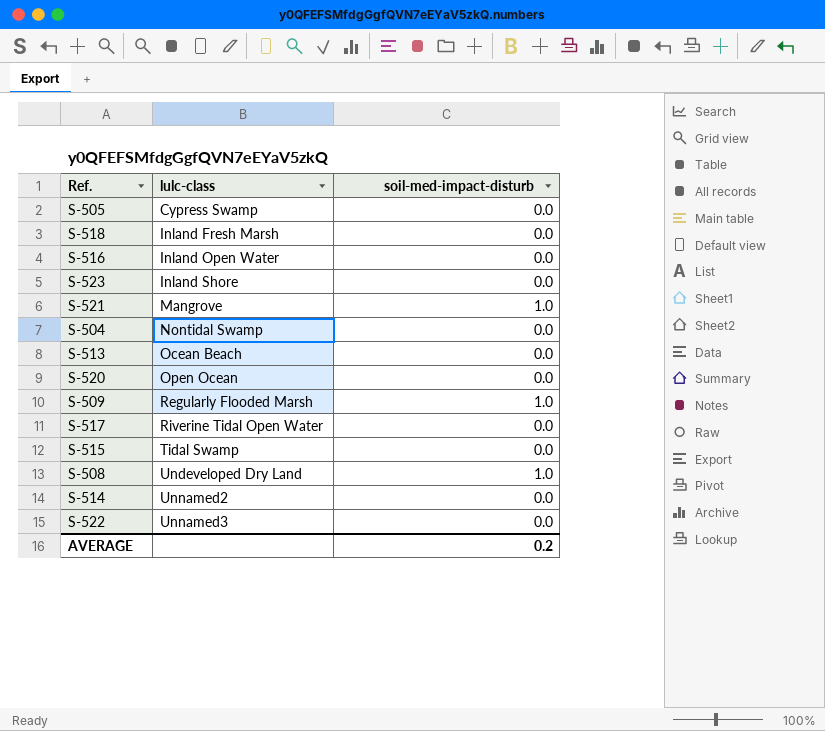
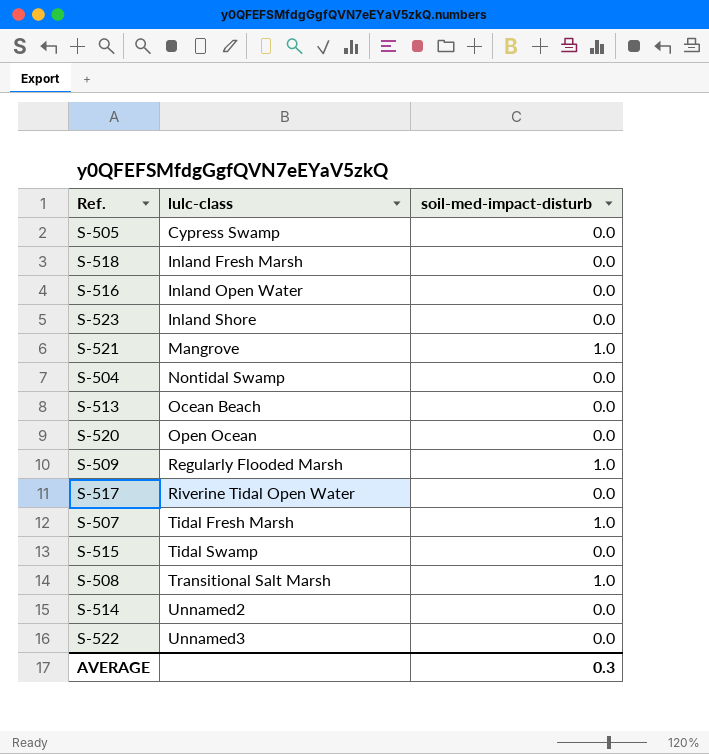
row S-507: none -> Tidal Fresh Marsh | 1.0
S-508 | lulc-class: Undeveloped Dry Land -> Transitional Salt Marsh
AVERAGE | soil-med-impact-disturb: 0.2 -> 0.3

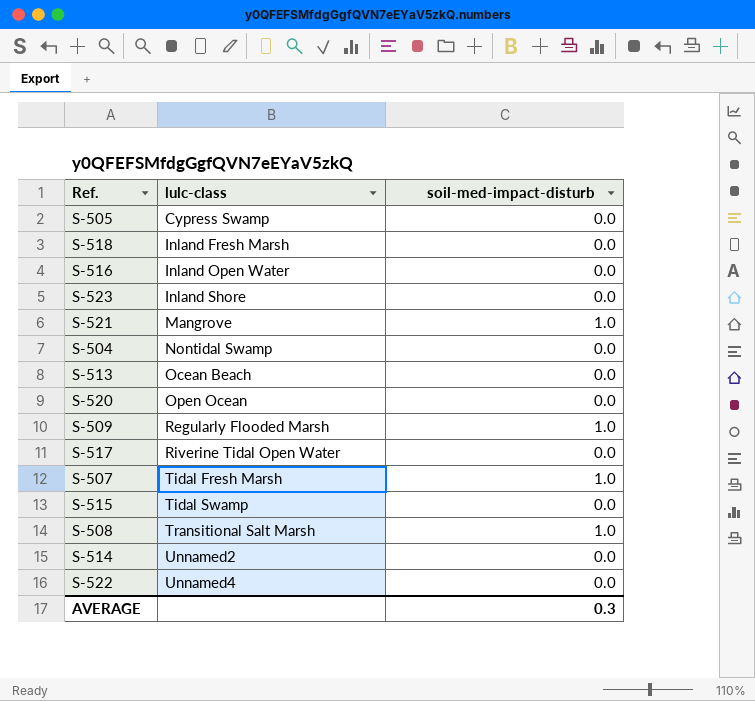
S-522 | lulc-class: Unnamed3 -> Unnamed4

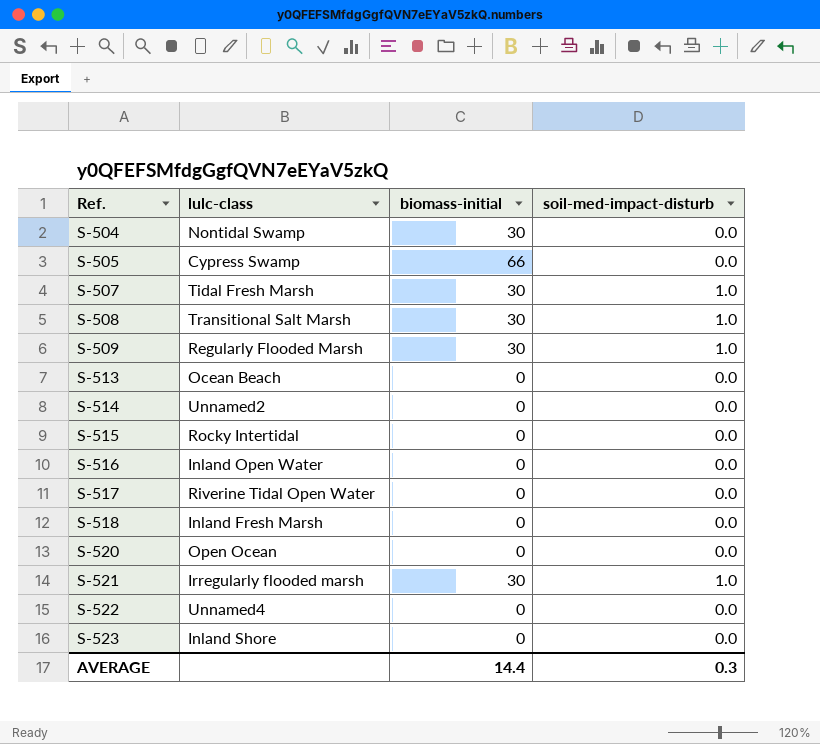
row order: lulc-class ascending -> Ref. ascending
column biomass-initial | position: none -> 3
S-515 | lulc-class: Tidal Swamp -> Rocky Intertidal
S-521 | lulc-class: Mangrove -> Irregularly flooded marsh

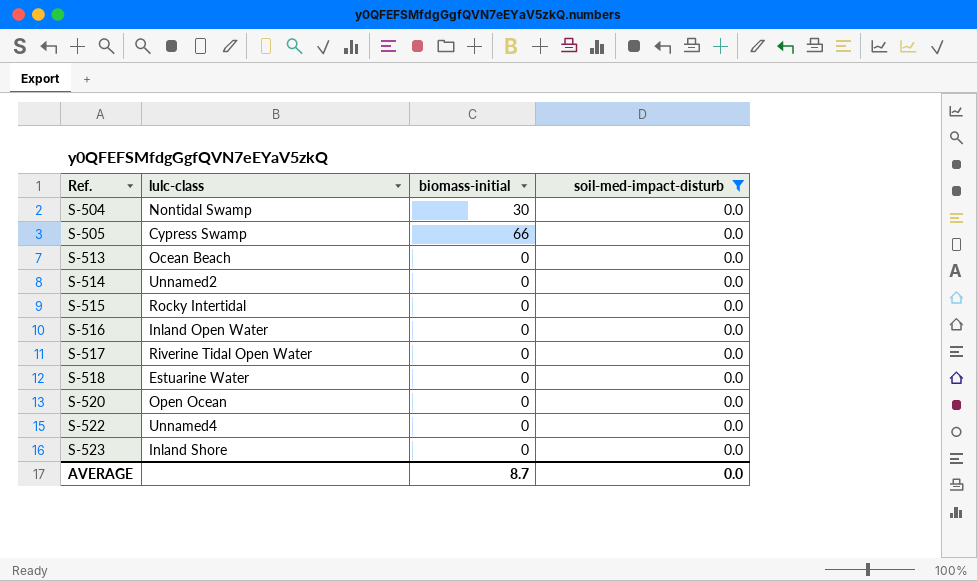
filter: none -> soil-med-impact-disturb = 0.0
S-518 | lulc-class: Inland Fresh Marsh -> Estuarine Water
AVERAGE | biomass-initial: 14.4 -> 8.7
AVERAGE | soil-med-impact-disturb: 0.3 -> 0.0

